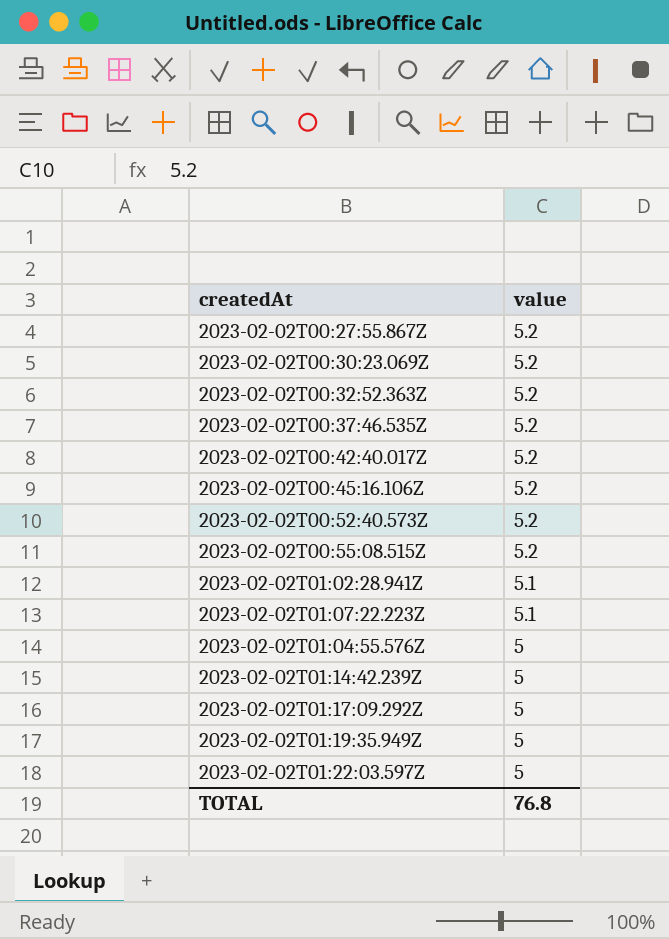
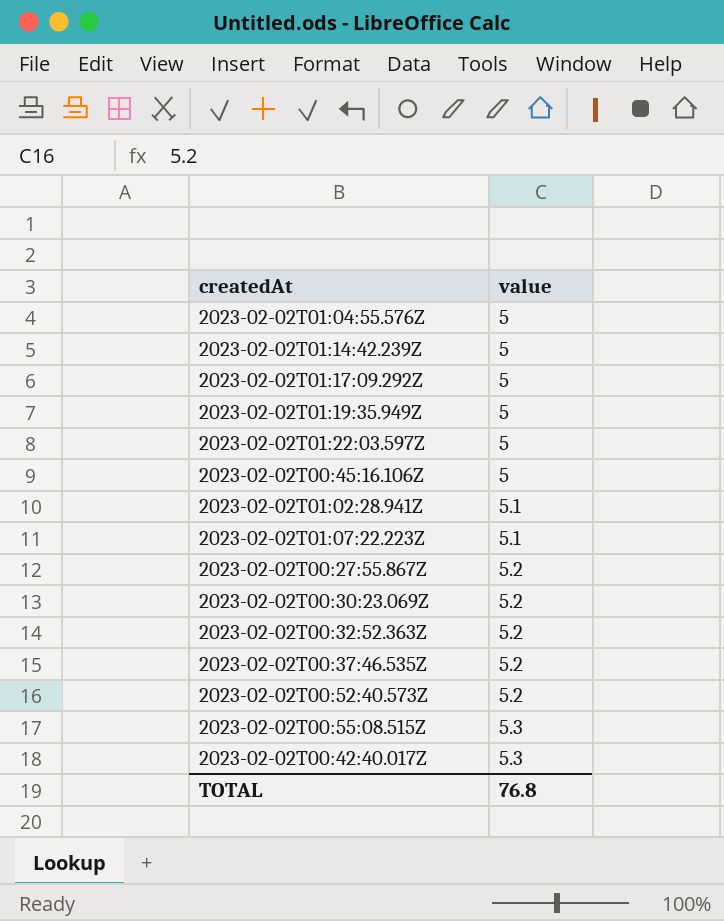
row order: value descending -> value ascending
2023-02-02T00:45:16.106Z | value: 5.2 -> 5
2023-02-02T00:55:08.515Z | value: 5.2 -> 5.3
2023-02-02T00:42:40.017Z | value: 5.2 -> 5.3

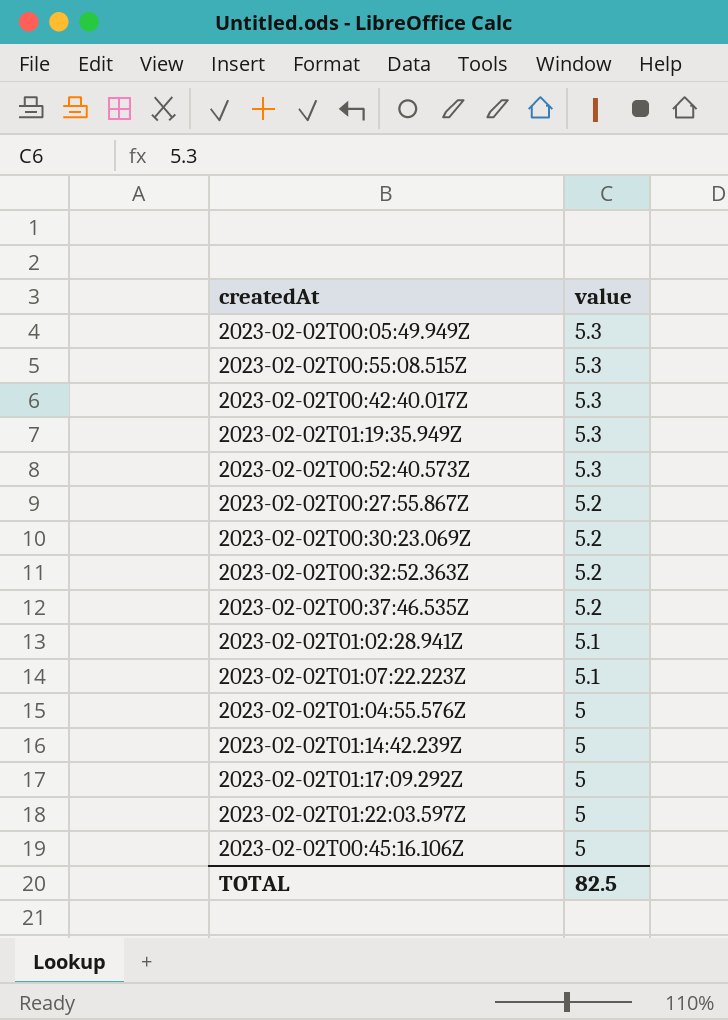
row order: value ascending -> value descending
row 2023-02-02T00:05:49.949Z: none -> 5.3
2023-02-02T01:19:35.949Z | value: 5 -> 5.3
2023-02-02T00:52:40.573Z | value: 5.2 -> 5.3
TOTAL | value: 76.8 -> 82.5

